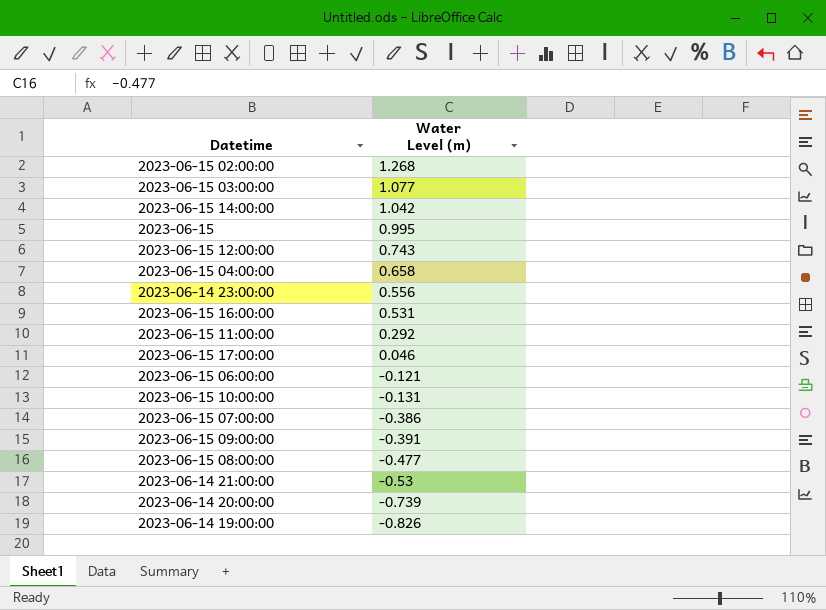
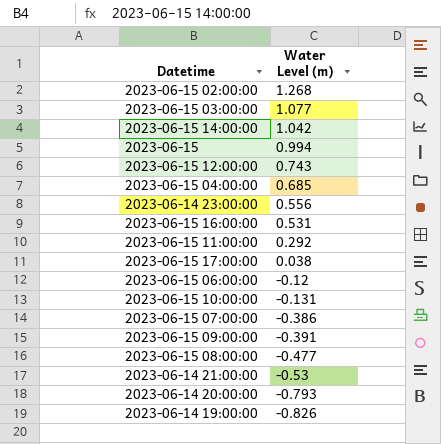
2023-06-15 | Water Level (m): 0.995 -> 0.994
2023-06-15 04:00:00 | Water Level (m): 0.658 -> 0.685
2023-06-15 17:00:00 | Water Level (m): 0.046 -> 0.038
2023-06-15 06:00:00 | Water Level (m): -0.121 -> -0.12
2023-06-14 20:00:00 | Water Level (m): -0.739 -> -0.793

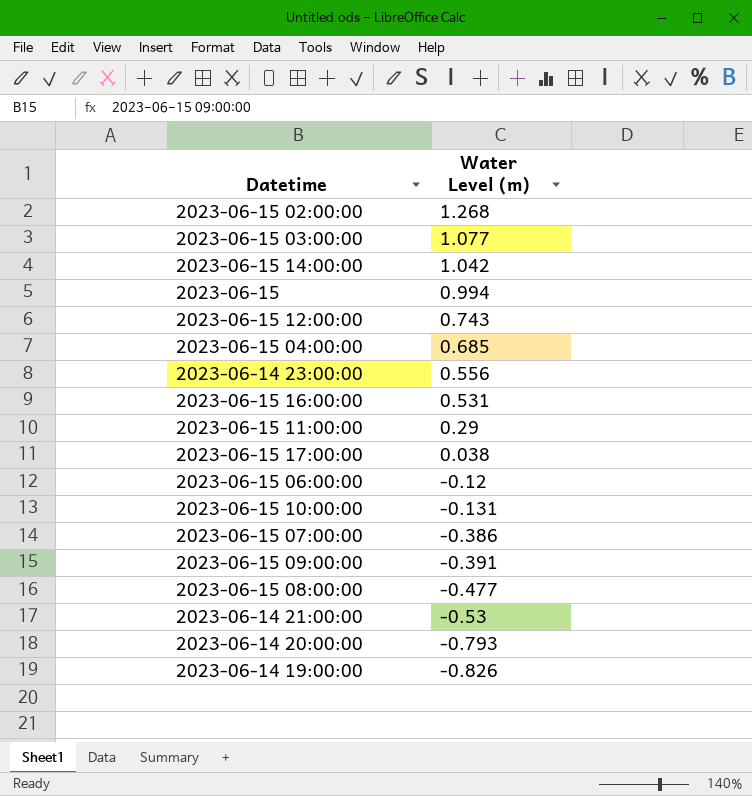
2023-06-15 11:00:00 | Water Level (m): 0.292 -> 0.29

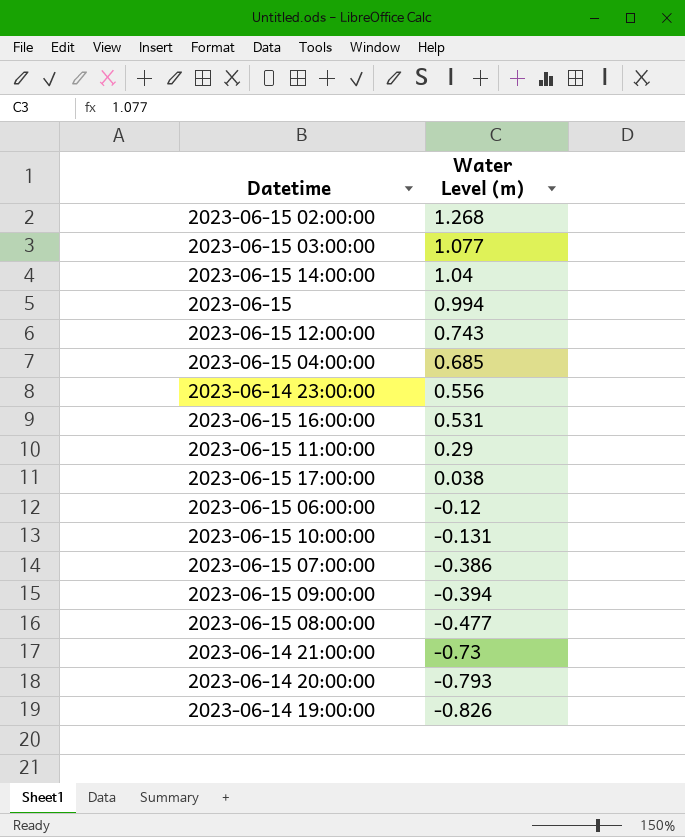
2023-06-15 14:00:00 | Water Level (m): 1.042 -> 1.04
2023-06-15 09:00:00 | Water Level (m): -0.391 -> -0.394
2023-06-14 21:00:00 | Water Level (m): -0.53 -> -0.73

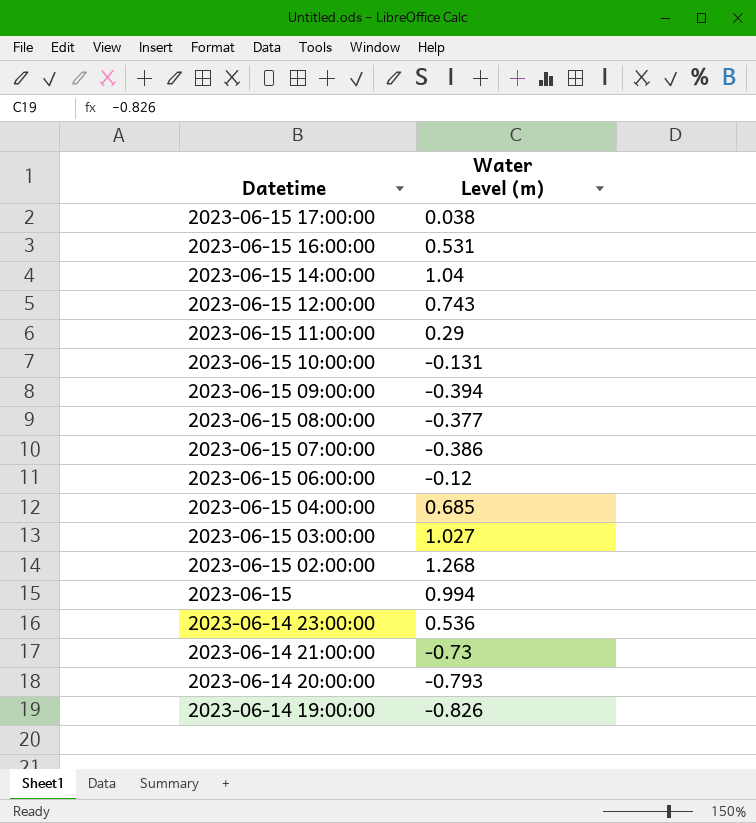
row order: Water Level (m) descending -> Datetime descending
2023-06-15 08:00:00 | Water Level (m): -0.477 -> -0.377
2023-06-15 03:00:00 | Water Level (m): 1.077 -> 1.027
2023-06-14 23:00:00 | Water Level (m): 0.556 -> 0.536

